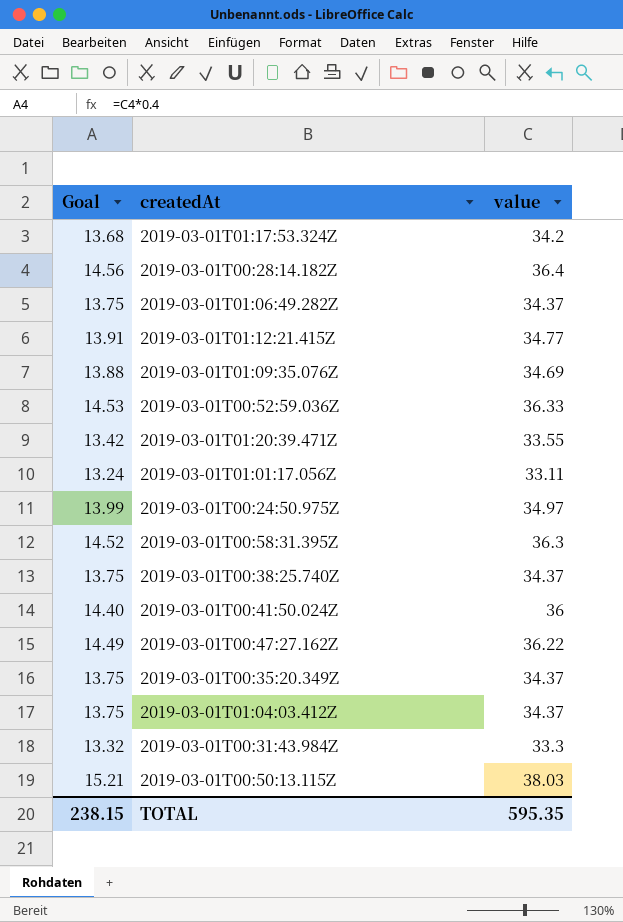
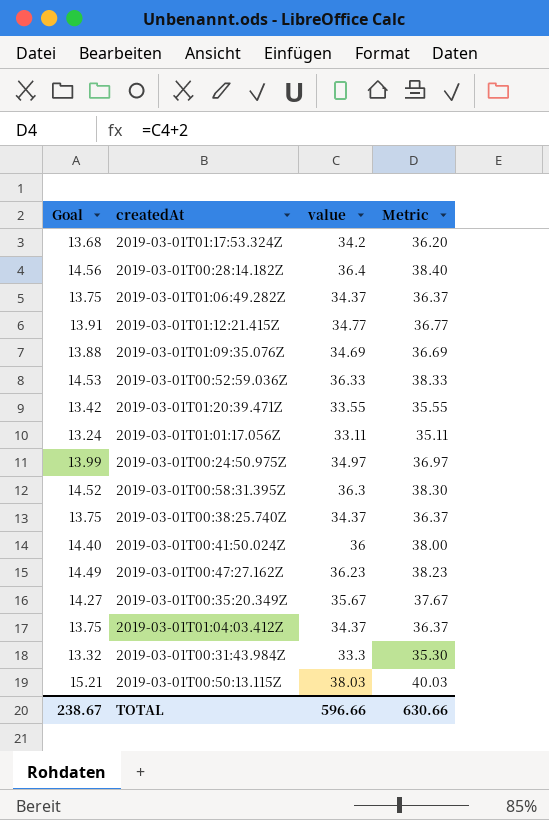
column Metric | formula: none -> [value] + 2
2019-03-01T00:47:27.162Z | value: 36.22 -> 36.23
2019-03-01T00:35:20.349Z | Goal: 13.75 -> 14.27
2019-03-01T00:35:20.349Z | value: 34.37 -> 35.67
TOTAL | Goal: 238.15 -> 238.67
TOTAL | value: 595.35 -> 596.66

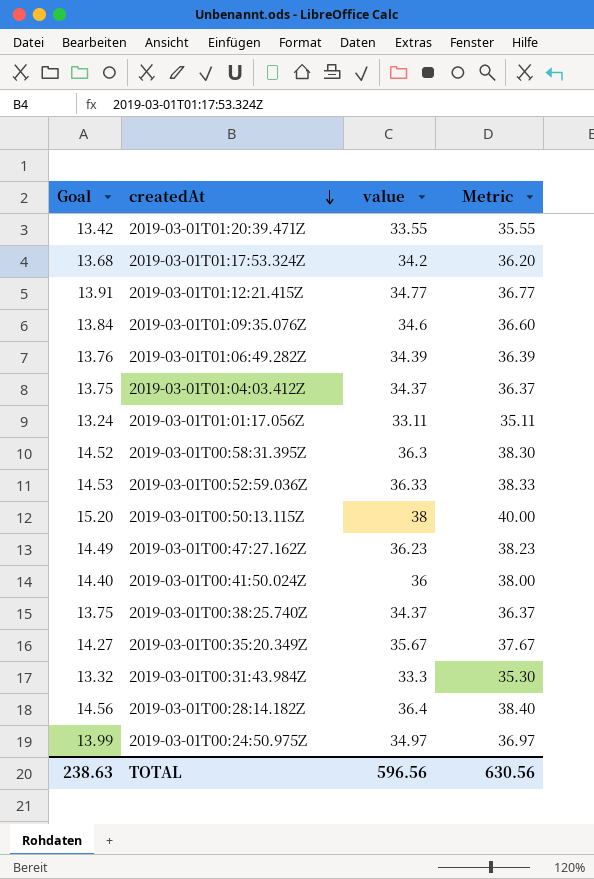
row order: none -> createdAt descending
2019-03-01T01:09:35.076Z | Goal: 13.88 -> 13.84
2019-03-01T01:09:35.076Z | value: 34.69 -> 34.6
2019-03-01T01:09:35.076Z | Metric: 36.69 -> 36.60
2019-03-01T01:06:49.282Z | Goal: 13.75 -> 13.76
2019-03-01T01:06:49.282Z | value: 34.37 -> 34.39
2019-03-01T01:06:49.282Z | Metric: 36.37 -> 36.39
2019-03-01T00:50:13.115Z | Goal: 15.21 -> 15.20
2019-03-01T00:50:13.115Z | value: 38.03 -> 38
2019-03-01T00:50:13.115Z | Metric: 40.03 -> 40.00
TOTAL | Goal: 238.67 -> 238.63
TOTAL | value: 596.66 -> 596.56
TOTAL | Metric: 630.66 -> 630.56

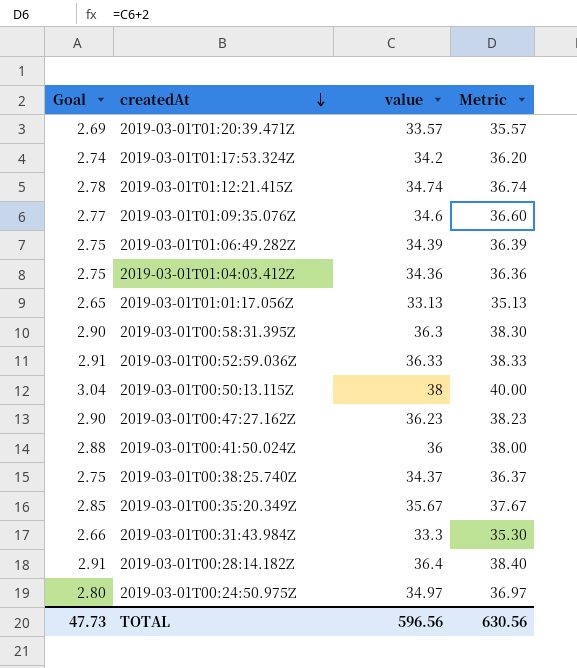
column Goal | formula: [value] * 0.4 -> [value] * 0.08
2019-03-01T01:20:39.471Z | value: 33.55 -> 33.57
2019-03-01T01:20:39.471Z | Metric: 35.55 -> 35.57
2019-03-01T01:12:21.415Z | value: 34.77 -> 34.74
2019-03-01T01:12:21.415Z | Metric: 36.77 -> 36.74
2019-03-01T01:04:03.412Z | value: 34.37 -> 34.36
2019-03-01T01:04:03.412Z | Metric: 36.37 -> 36.36
2019-03-01T01:01:17.056Z | value: 33.11 -> 33.13
2019-03-01T01:01:17.056Z | Metric: 35.11 -> 35.13
TOTAL | Goal: 238.63 -> 47.73

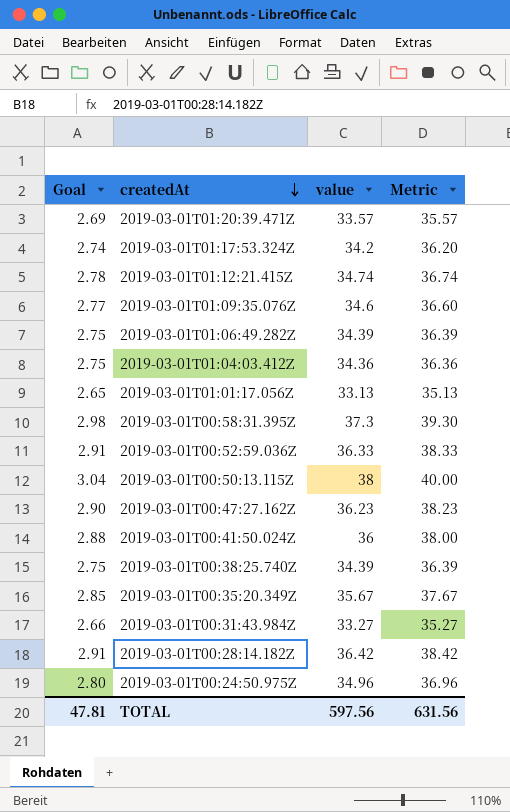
2019-03-01T00:58:31.395Z | Goal: 2.90 -> 2.98
2019-03-01T00:58:31.395Z | value: 36.3 -> 37.3
2019-03-01T00:58:31.395Z | Metric: 38.30 -> 39.30
2019-03-01T00:38:25.740Z | value: 34.37 -> 34.39
2019-03-01T00:38:25.740Z | Metric: 36.37 -> 36.39
2019-03-01T00:31:43.984Z | value: 33.3 -> 33.27
2019-03-01T00:31:43.984Z | Metric: 35.30 -> 35.27
2019-03-01T00:28:14.182Z | value: 36.4 -> 36.42
2019-03-01T00:28:14.182Z | Metric: 38.40 -> 38.42
2019-03-01T00:24:50.975Z | value: 34.97 -> 34.96
2019-03-01T00:24:50.975Z | Metric: 36.97 -> 36.96
TOTAL | Goal: 47.73 -> 47.81
TOTAL | value: 596.56 -> 597.56
TOTAL | Metric: 630.56 -> 631.56

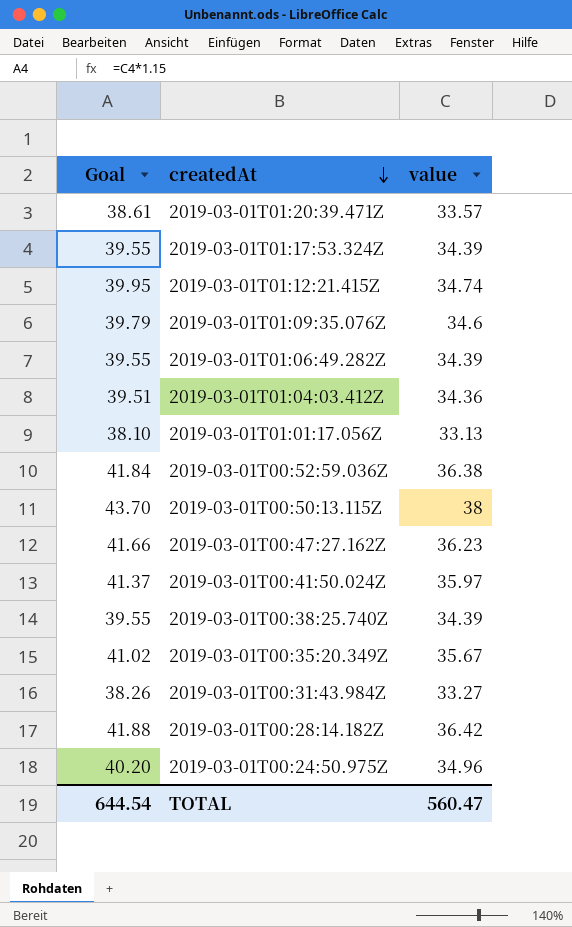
column Metric | formula: [value] + 2 -> none
column Goal | formula: [value] * 0.08 -> [value] * 1.15
row 2019-03-01T00:58:31.395Z: 2.98 | 37.3 | 39.30 -> none
2019-03-01T01:17:53.324Z | value: 34.2 -> 34.39
2019-03-01T00:52:59.036Z | value: 36.33 -> 36.38
2019-03-01T00:41:50.024Z | value: 36 -> 35.97
TOTAL | Goal: 47.81 -> 644.54
TOTAL | value: 597.56 -> 560.47

